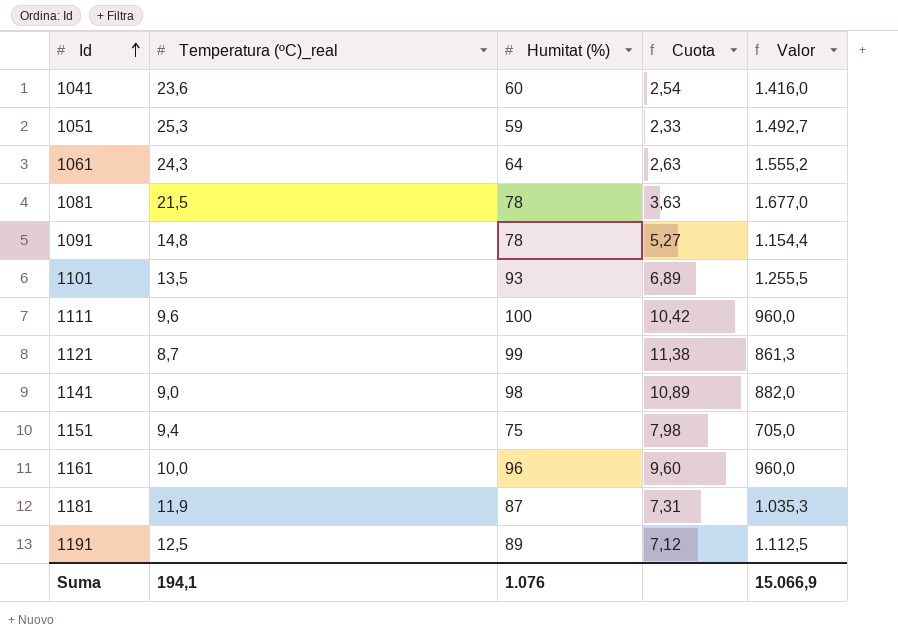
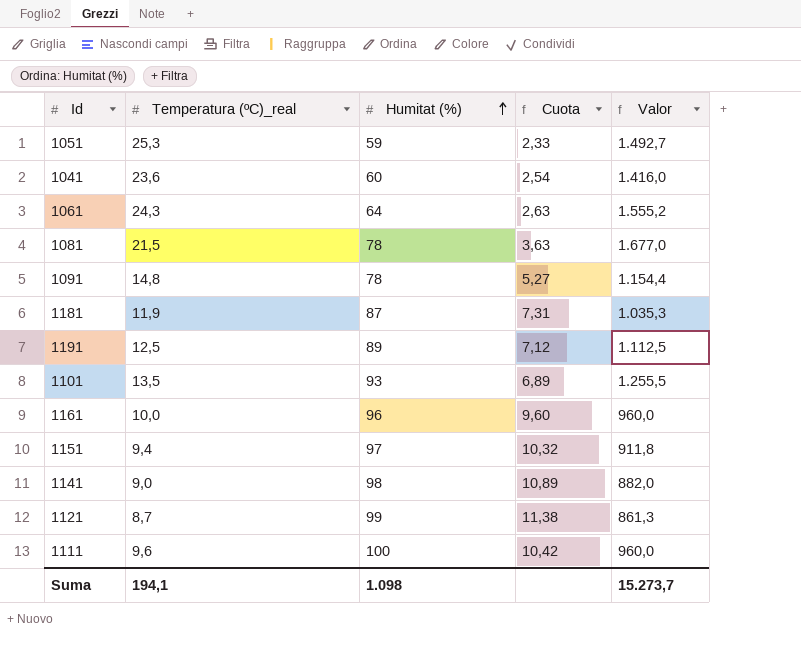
row order: Id ascending -> Humitat (%) ascending
1151 | Humitat (%): 75 -> 97
1151 | Cuota: 7,98 -> 10,32
1151 | Valor: 705,0 -> 911,8
Suma | Humitat (%): 1.076 -> 1.098
Suma | Valor: 15.066,9 -> 15.273,7

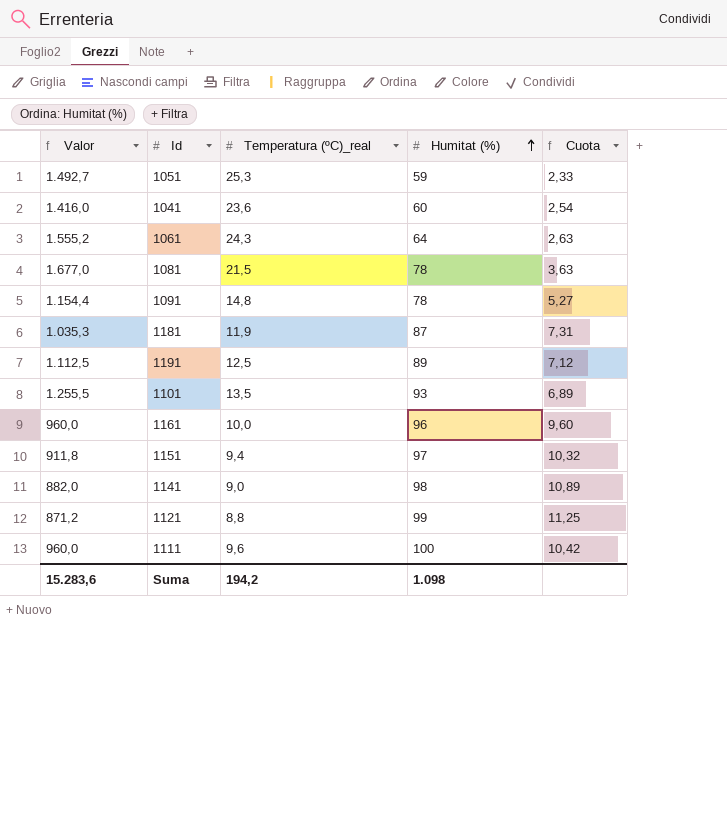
column Valor | position: 5 -> 1
1121 | Valor: 861,3 -> 871,2
1121 | Temperatura (ºC)_real: 8,7 -> 8,8
1121 | Cuota: 11,38 -> 11,25
Suma | Valor: 15.273,7 -> 15.283,6
Suma | Temperatura (ºC)_real: 194,1 -> 194,2

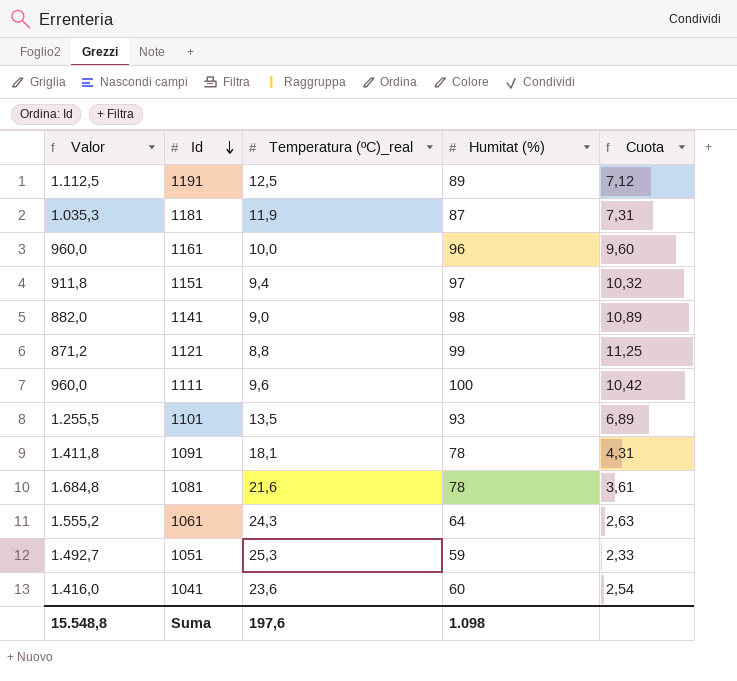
row order: Humitat (%) ascending -> Id descending
1091 | Valor: 1.154,4 -> 1.411,8
1091 | Temperatura (ºC)_real: 14,8 -> 18,1
1091 | Cuota: 5,27 -> 4,31
1081 | Valor: 1.677,0 -> 1.684,8
1081 | Temperatura (ºC)_real: 21,5 -> 21,6
1081 | Cuota: 3,63 -> 3,61
Suma | Valor: 15.283,6 -> 15.548,8
Suma | Temperatura (ºC)_real: 194,2 -> 197,6

